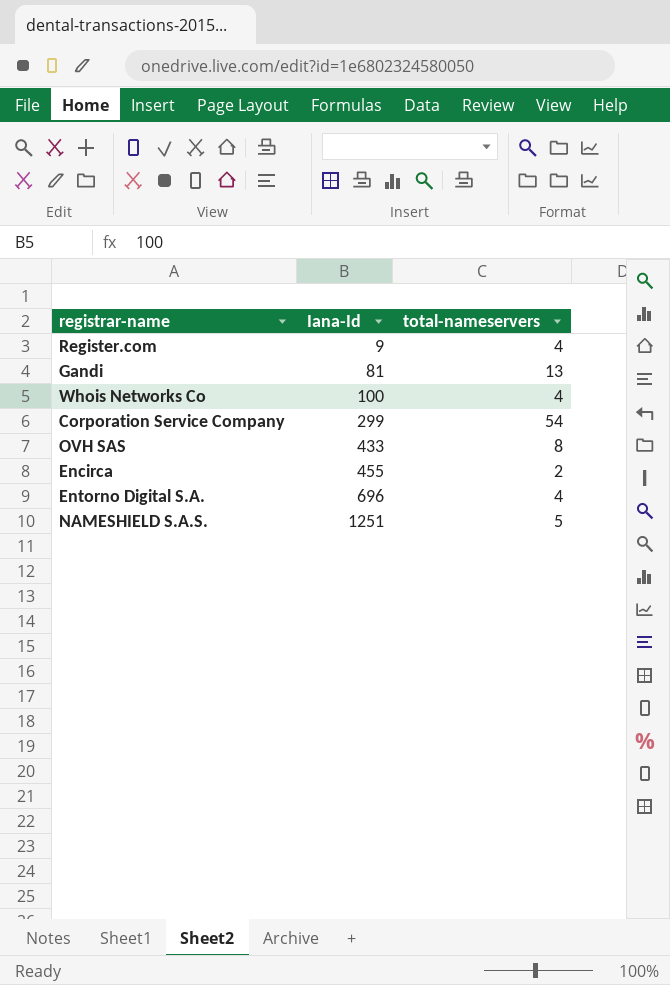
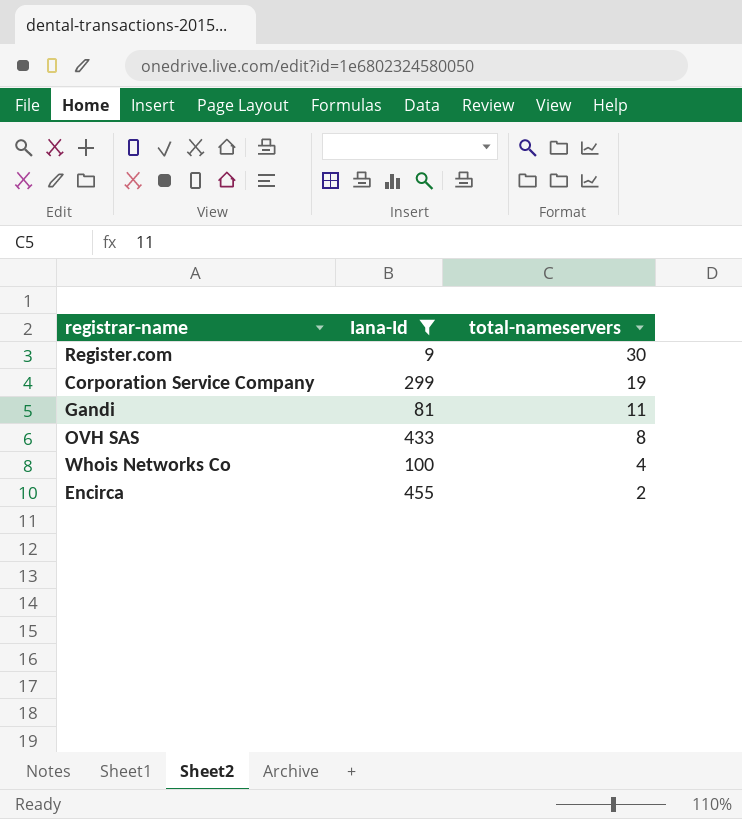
filter: none -> Iana-Id <= 455
row order: Iana-Id ascending -> total-nameservers descending
Register.com | total-nameservers: 4 -> 30
Corporation Service Company | total-nameservers: 54 -> 19
Gandi | total-nameservers: 13 -> 11

